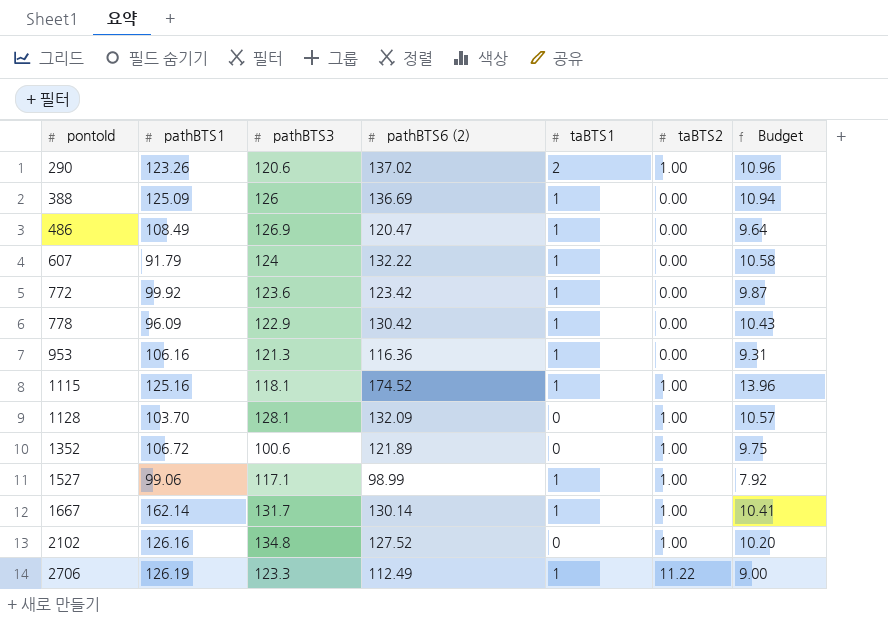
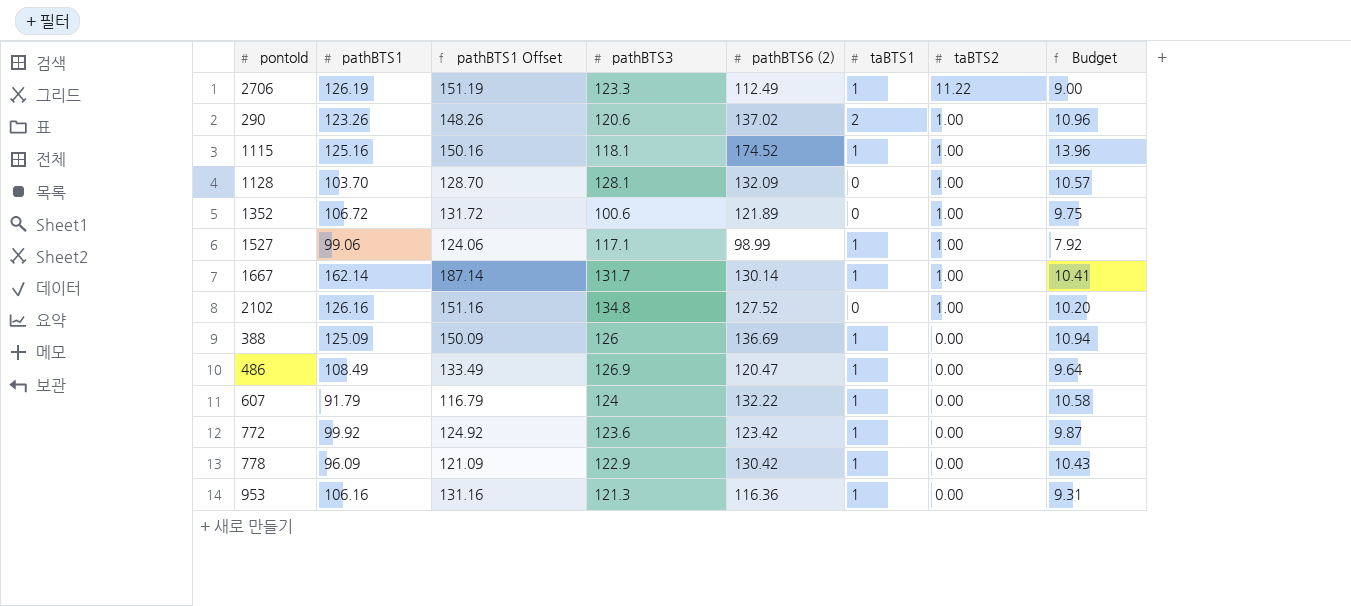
row order: pontoId ascending -> taBTS2 descending
column pathBTS1 Offset | formula: none -> [pathBTS1] + 25

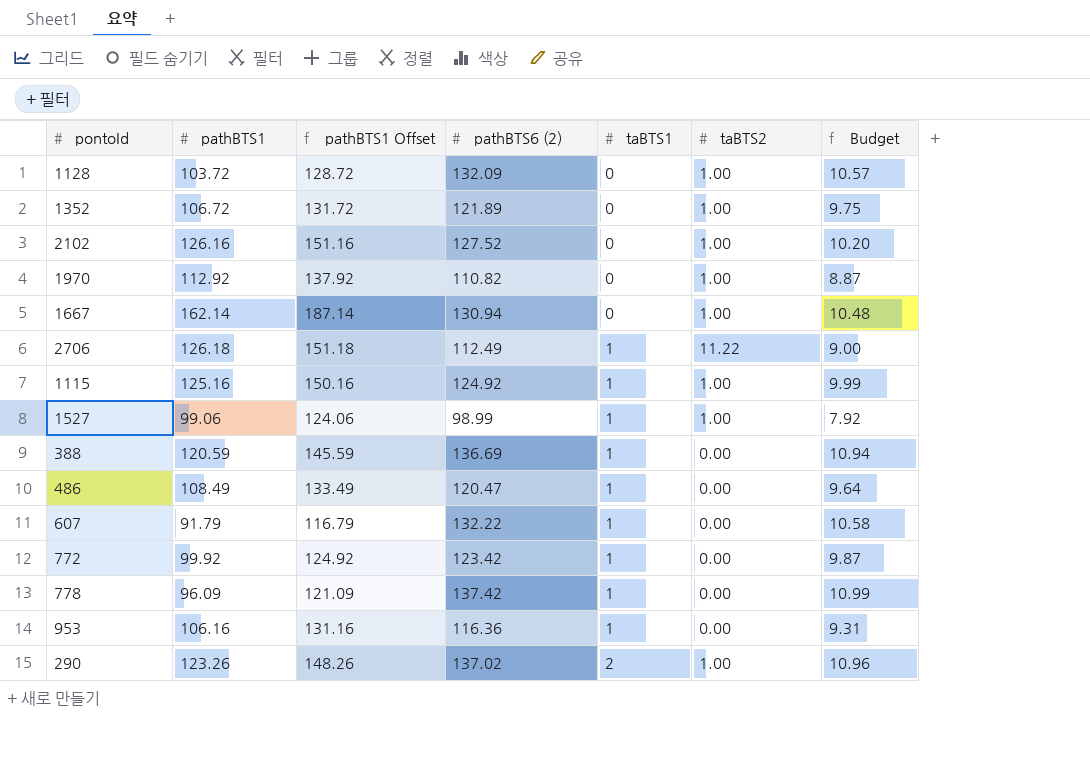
row order: taBTS2 descending -> taBTS1 ascending
column pathBTS3 | position: 4 -> none
1128 | pathBTS1: 103.70 -> 103.72
1128 | pathBTS1 Offset: 128.70 -> 128.72
row 1970: none -> 112.92 | 137.92 | 110.82 | 0 | 1.00 | 8.87
1667 | pathBTS6 (2): 130.14 -> 130.94
1667 | taBTS1: 1 -> 0
1667 | Budget: 10.41 -> 10.48
2706 | pathBTS1: 126.19 -> 126.18
2706 | pathBTS1 Offset: 151.19 -> 151.18
1115 | pathBTS6 (2): 174.52 -> 124.92
1115 | Budget: 13.96 -> 9.99
388 | pathBTS1: 125.09 -> 120.59
388 | pathBTS1 Offset: 150.09 -> 145.59
778 | pathBTS6 (2): 130.42 -> 137.42
778 | Budget: 10.43 -> 10.99

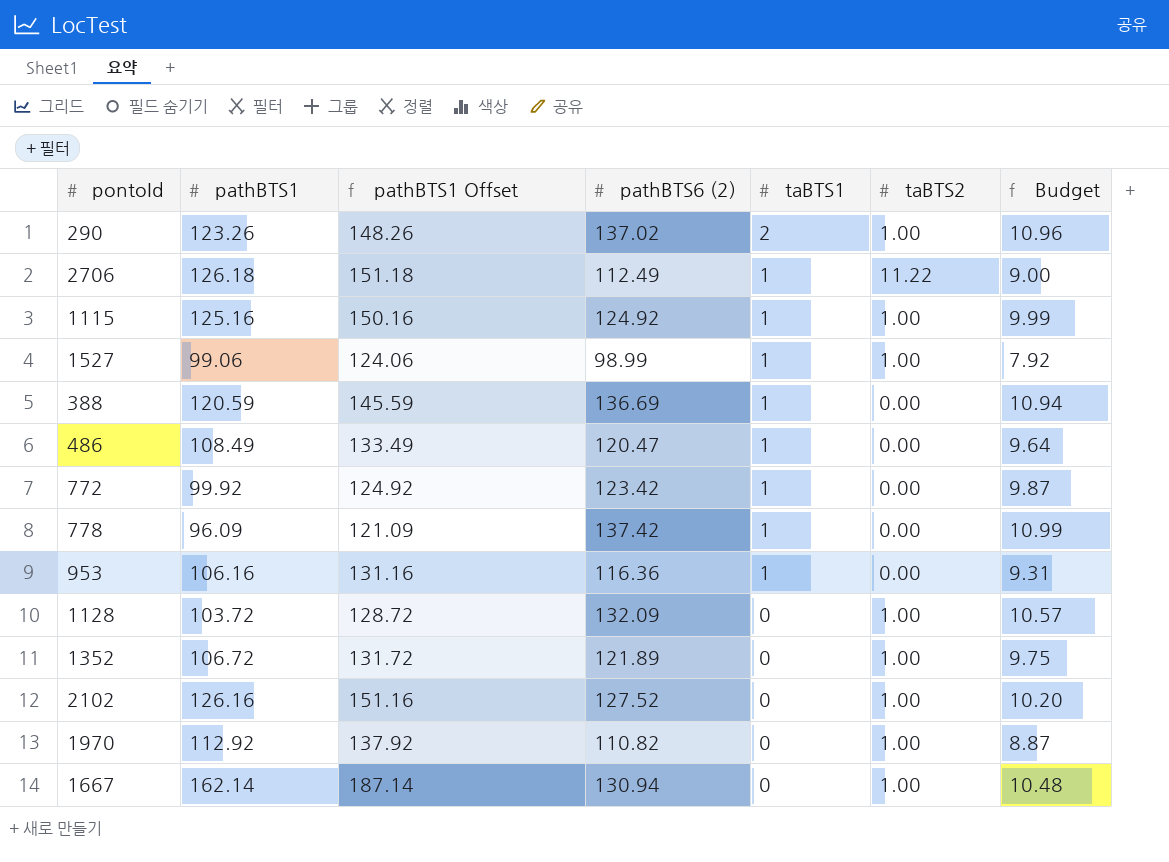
row order: taBTS1 ascending -> taBTS1 descending
row 607: 91.79 | 116.79 | 132.22 | 1 | 0.00 | 10.58 -> none

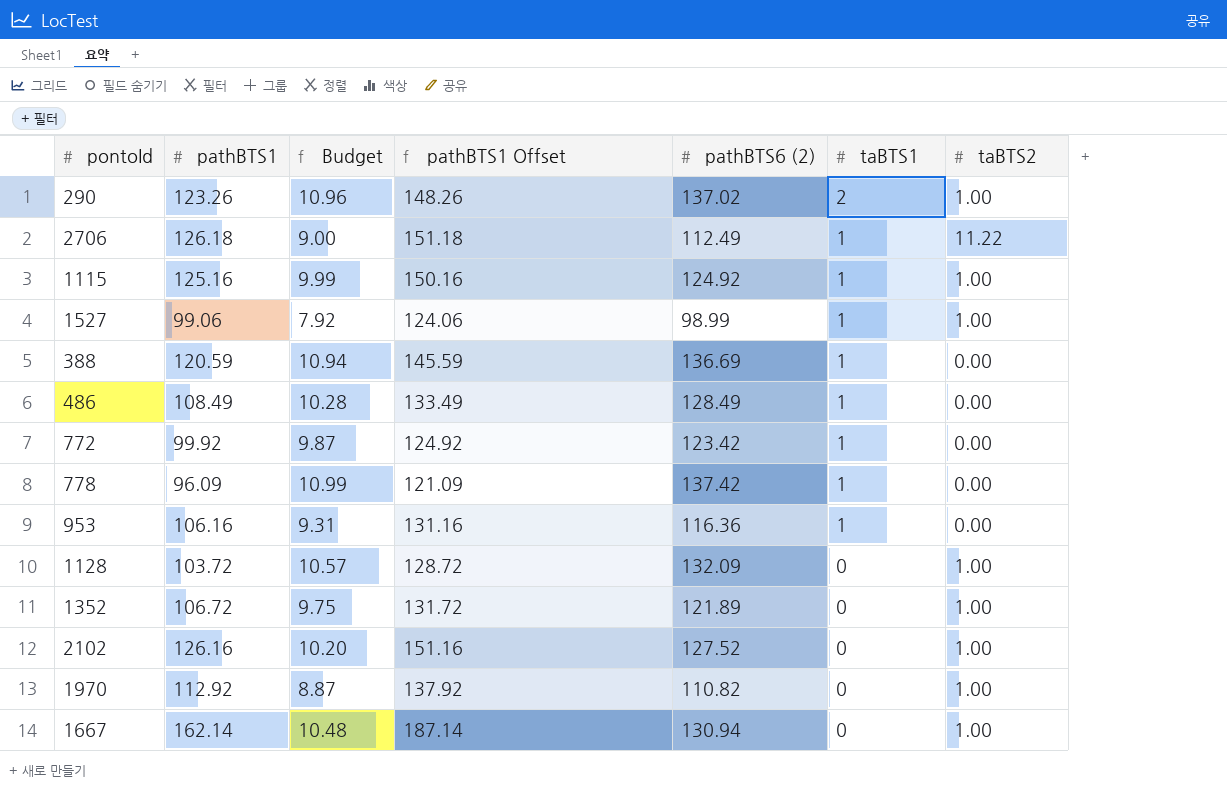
column Budget | position: 7 -> 3
486 | Budget: 9.64 -> 10.28
486 | pathBTS6 (2): 120.47 -> 128.49

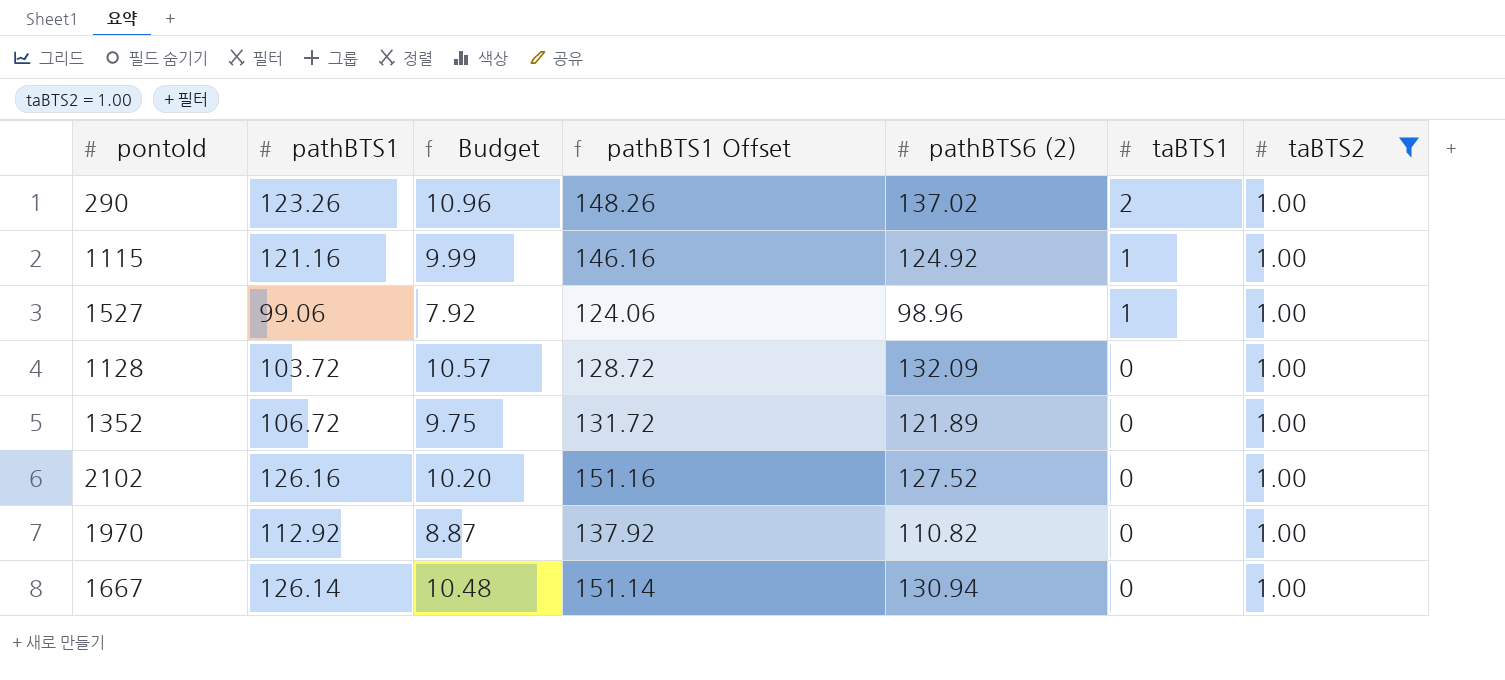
filter: none -> taBTS2 = 1.00
1115 | pathBTS1: 125.16 -> 121.16
1115 | pathBTS1 Offset: 150.16 -> 146.16
1527 | pathBTS6 (2): 98.99 -> 98.96
1667 | pathBTS1: 162.14 -> 126.14
1667 | pathBTS1 Offset: 187.14 -> 151.14

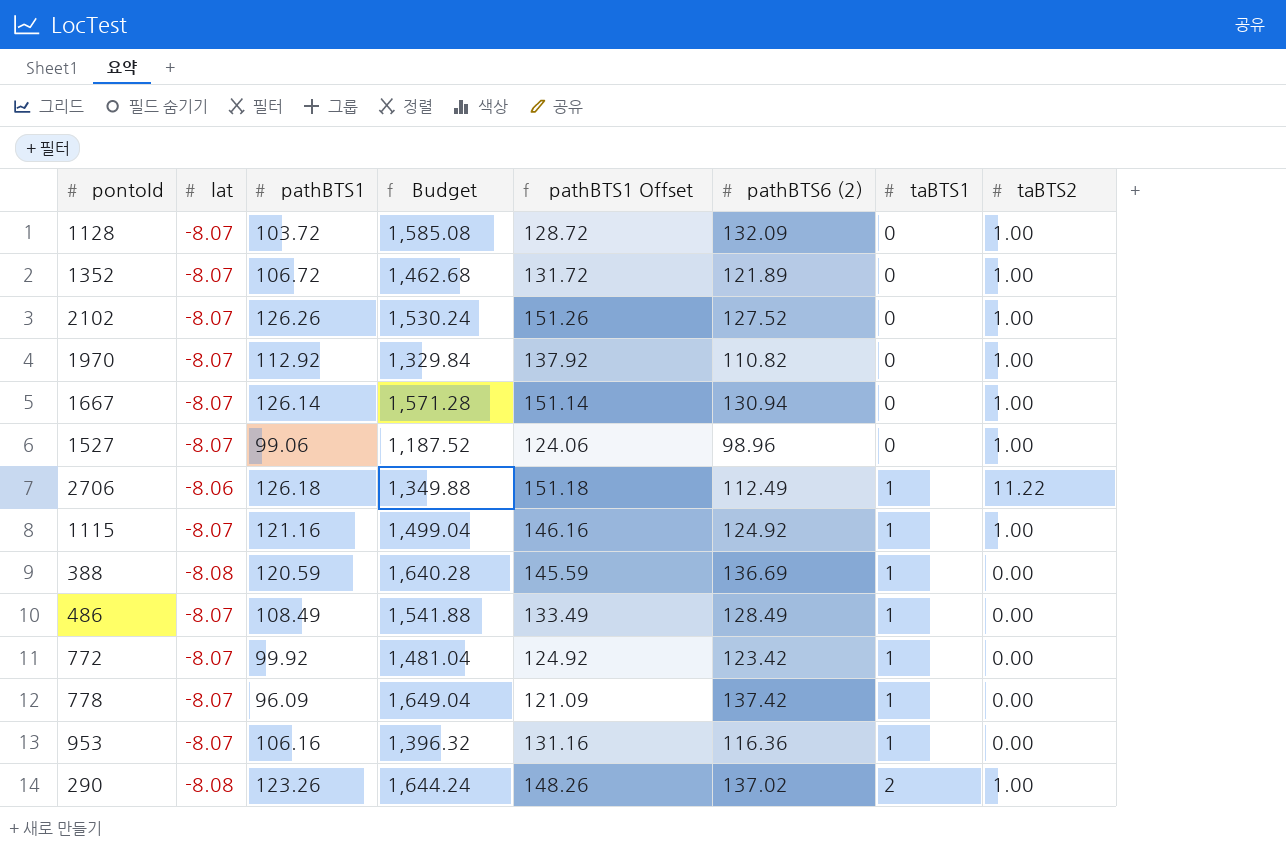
filter: taBTS2 = 1.00 -> none
row order: taBTS1 descending -> taBTS1 ascending
column lat | position: none -> 2
column Budget | formula: [pathBTS6 (2)] * 0.08 -> [pathBTS6 (2)] * 12
2102 | pathBTS1: 126.16 -> 126.26
2102 | pathBTS1 Offset: 151.16 -> 151.26
1527 | taBTS1: 1 -> 0

